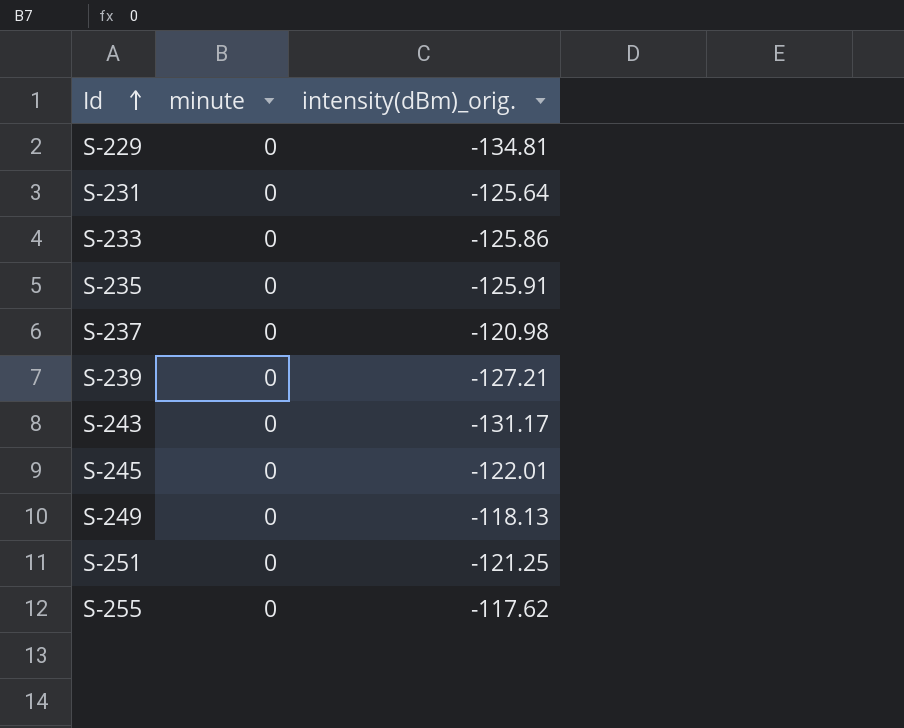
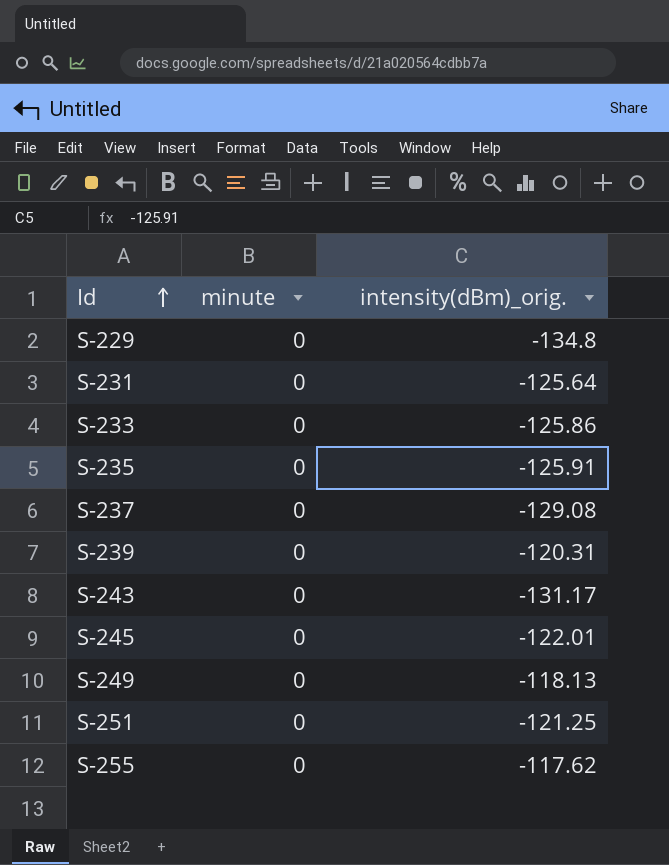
S-229 | intensity(dBm)_orig.: -134.81 -> -134.8
S-237 | intensity(dBm)_orig.: -120.98 -> -129.08
S-239 | intensity(dBm)_orig.: -127.21 -> -120.31

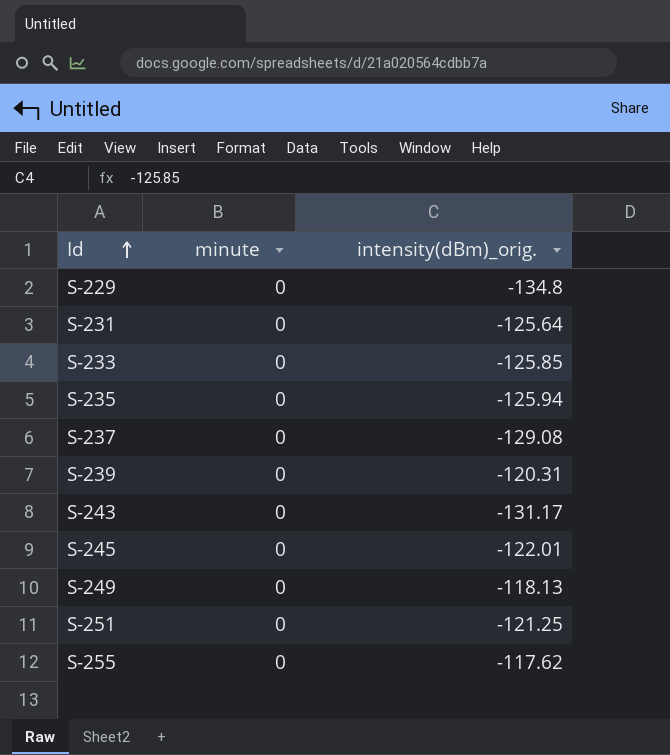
S-233 | intensity(dBm)_orig.: -125.86 -> -125.85
S-235 | intensity(dBm)_orig.: -125.91 -> -125.94

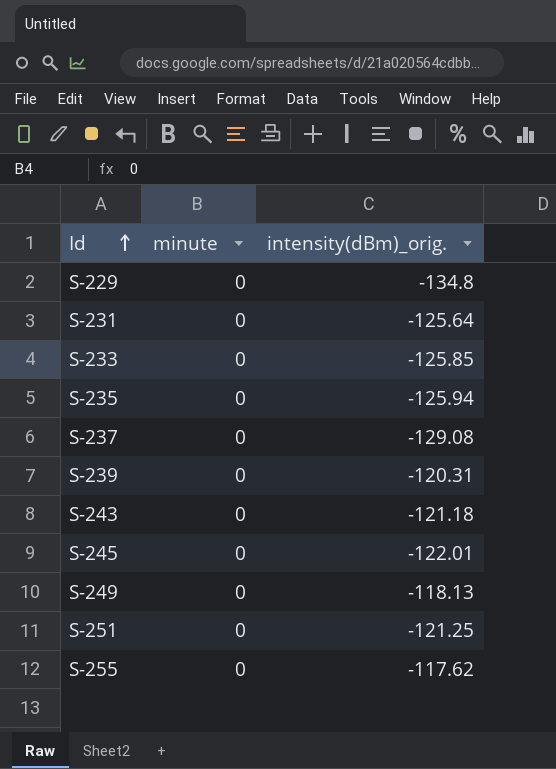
S-243 | intensity(dBm)_orig.: -131.17 -> -121.18

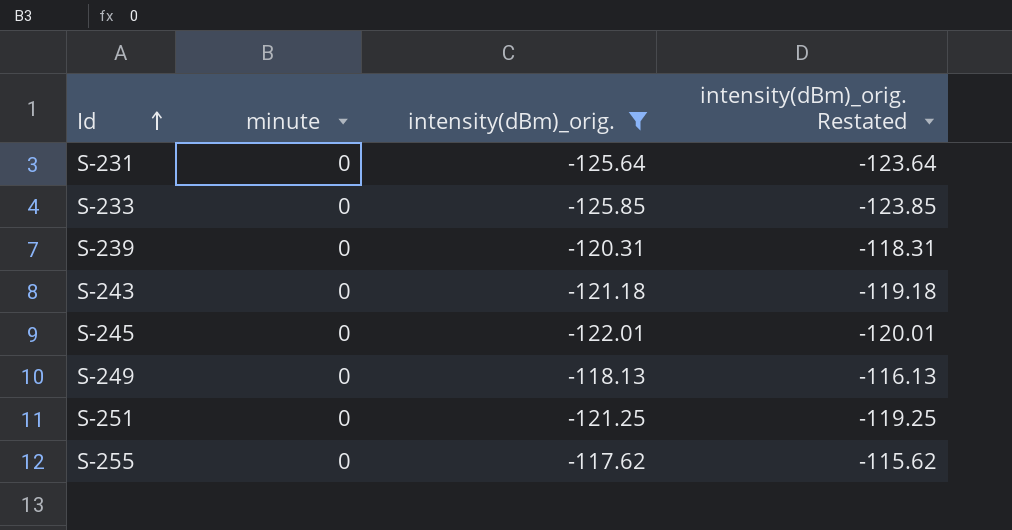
filter: none -> intensity(dBm)_orig. >= -125.85
column intensity(dBm)_orig. Restated | formula: none -> [intensity(dBm)_orig.] + 2

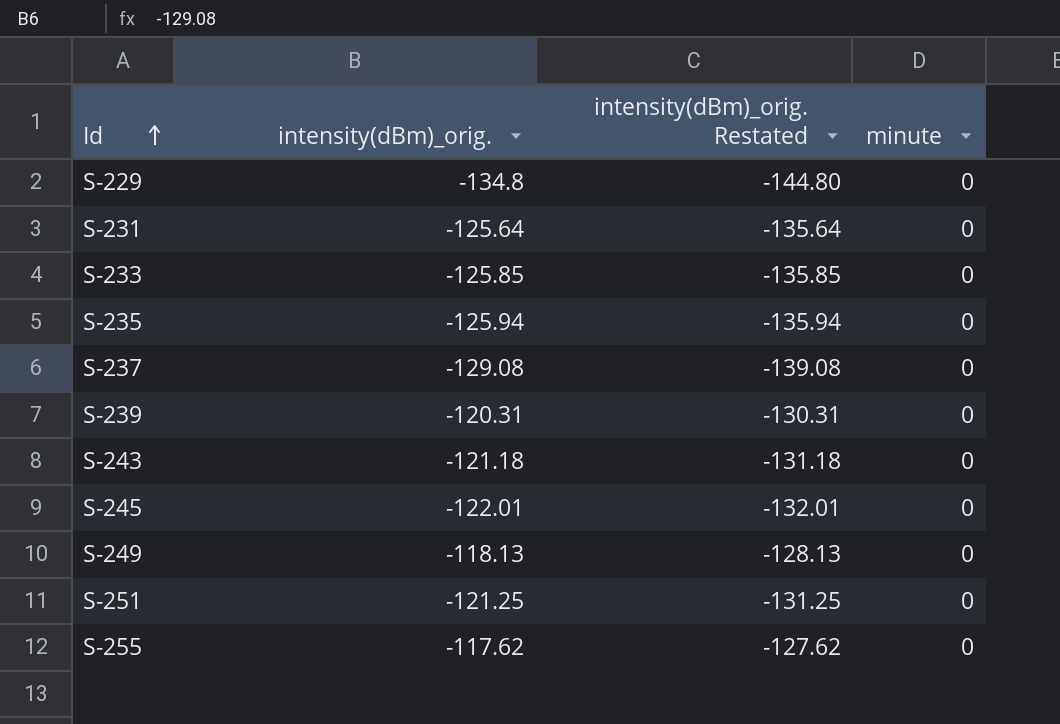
filter: intensity(dBm)_orig. >= -125.85 -> none
column intensity(dBm)_orig. Restated | formula: [intensity(dBm)_orig.] + 2 -> [intensity(dBm)_orig.] - 10
column minute | position: 2 -> 4

